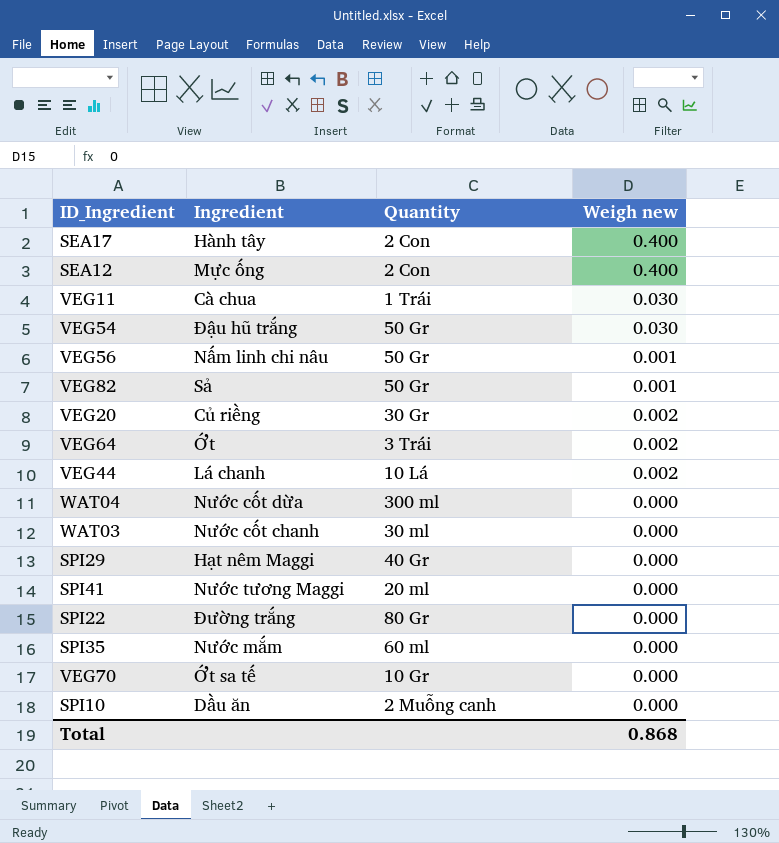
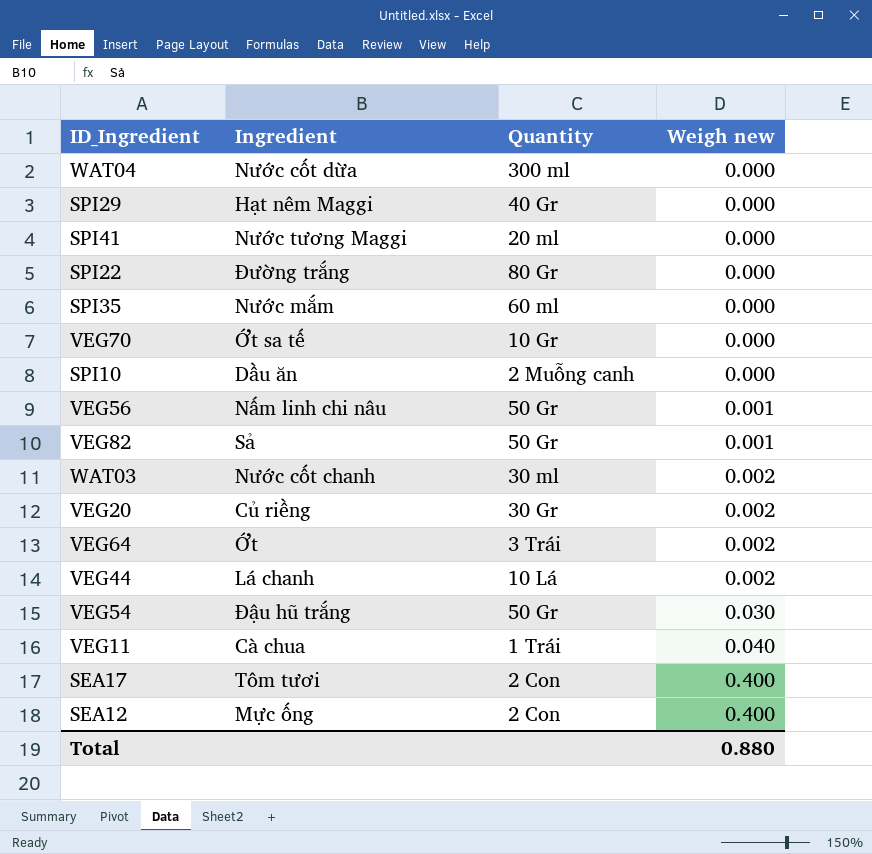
row order: none -> Weigh new ascending
WAT03 | Weigh new: 0.000 -> 0.002
VEG11 | Weigh new: 0.030 -> 0.040
SEA17 | Ingredient: Hành tây -> Tôm tươi
Total | Weigh new: 0.868 -> 0.880

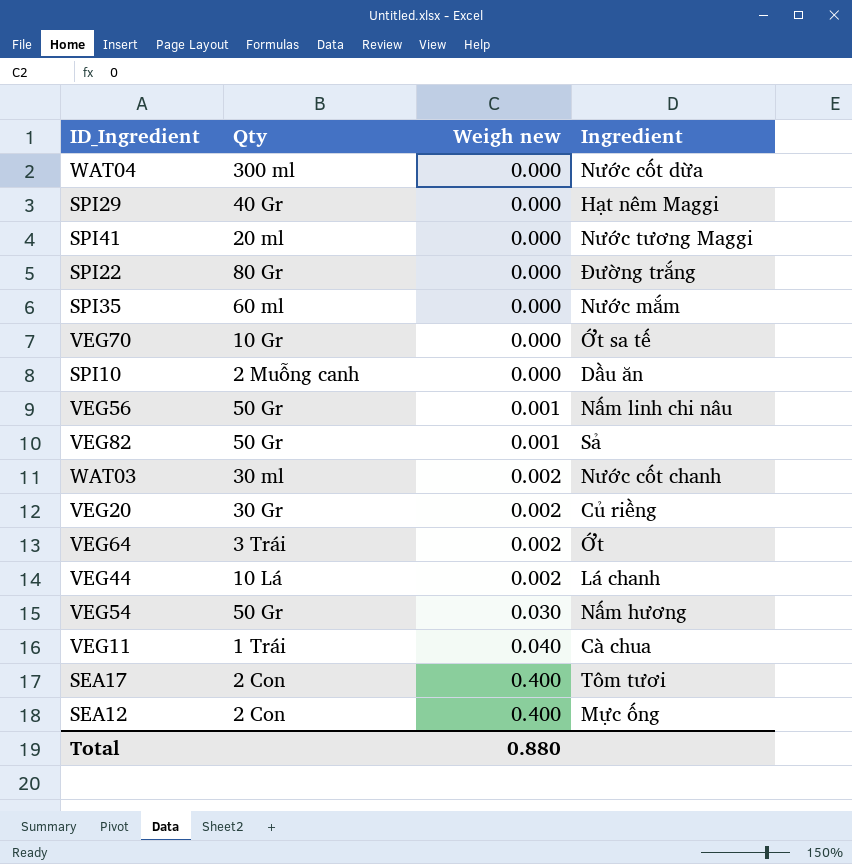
column name: Quantity -> Qty
column Ingredient | position: 2 -> 4
VEG54 | Ingredient: Đậu hũ trắng -> Nấm hương

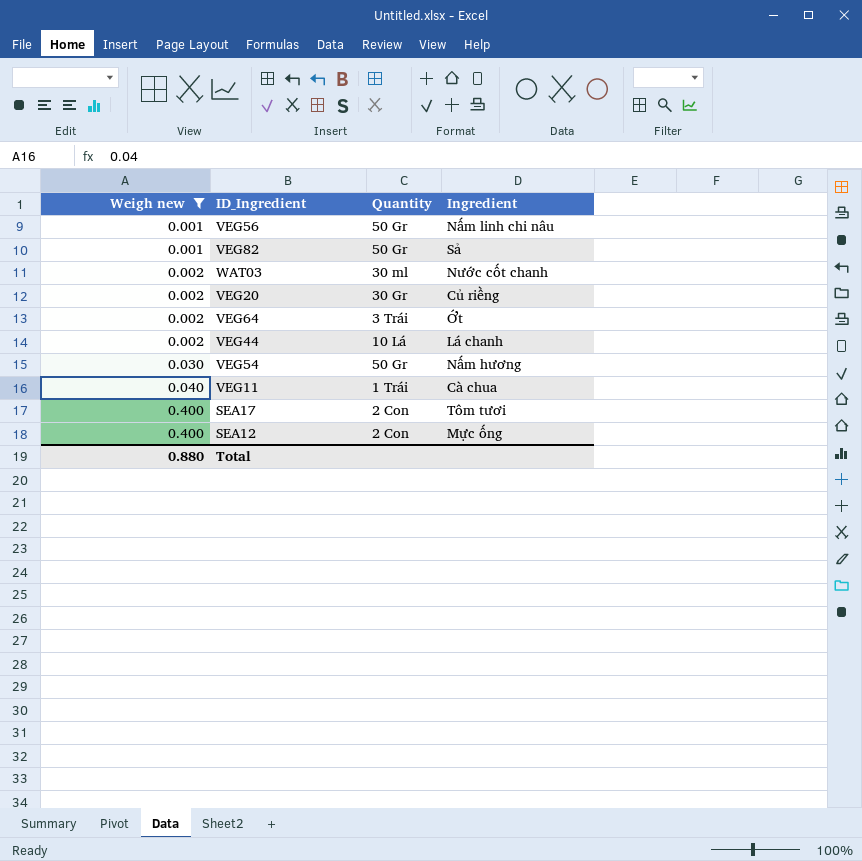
filter: none -> Weigh new != 0.000
column Weigh new | position: 3 -> 1
column name: Qty -> Quantity

